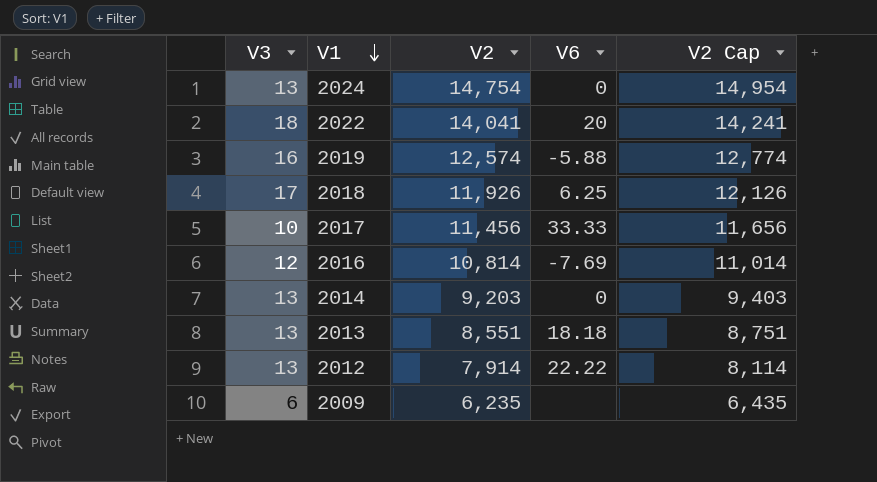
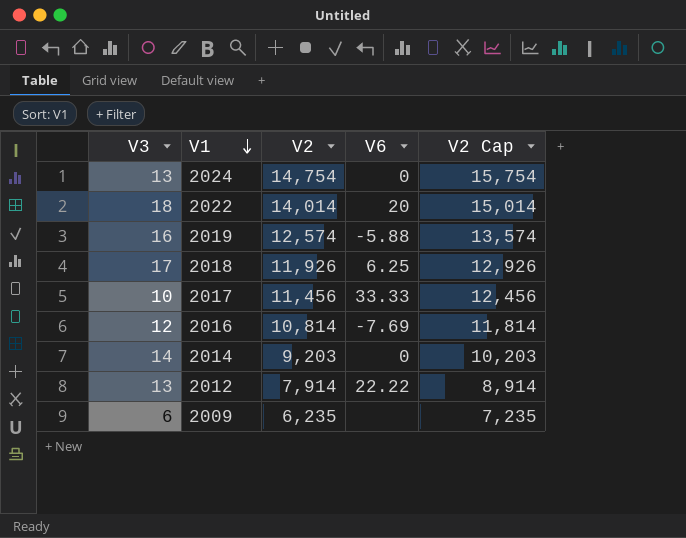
column V2 Cap | formula: [V2] + 200 -> [V2] + 1000
row 2013: 13 | 8,551 | 18.18 | 8,751 -> none
2022 | V2: 14,041 -> 14,014
2014 | V3: 13 -> 14

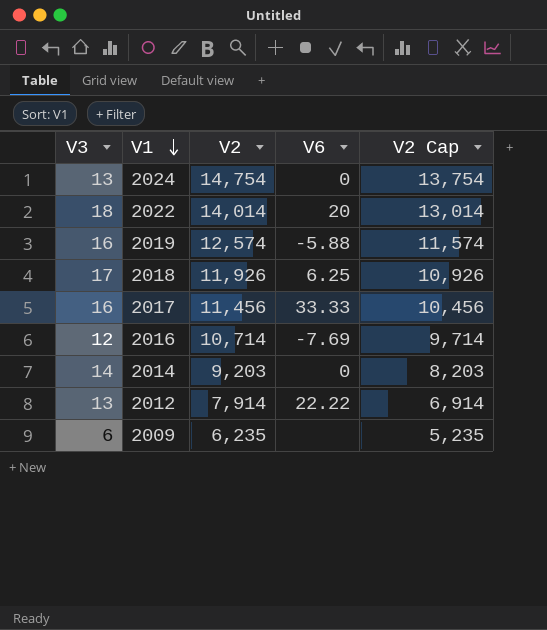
column V2 Cap | formula: [V2] + 1000 -> [V2] - 1000
2017 | V3: 10 -> 16
2016 | V2: 10,814 -> 10,714

